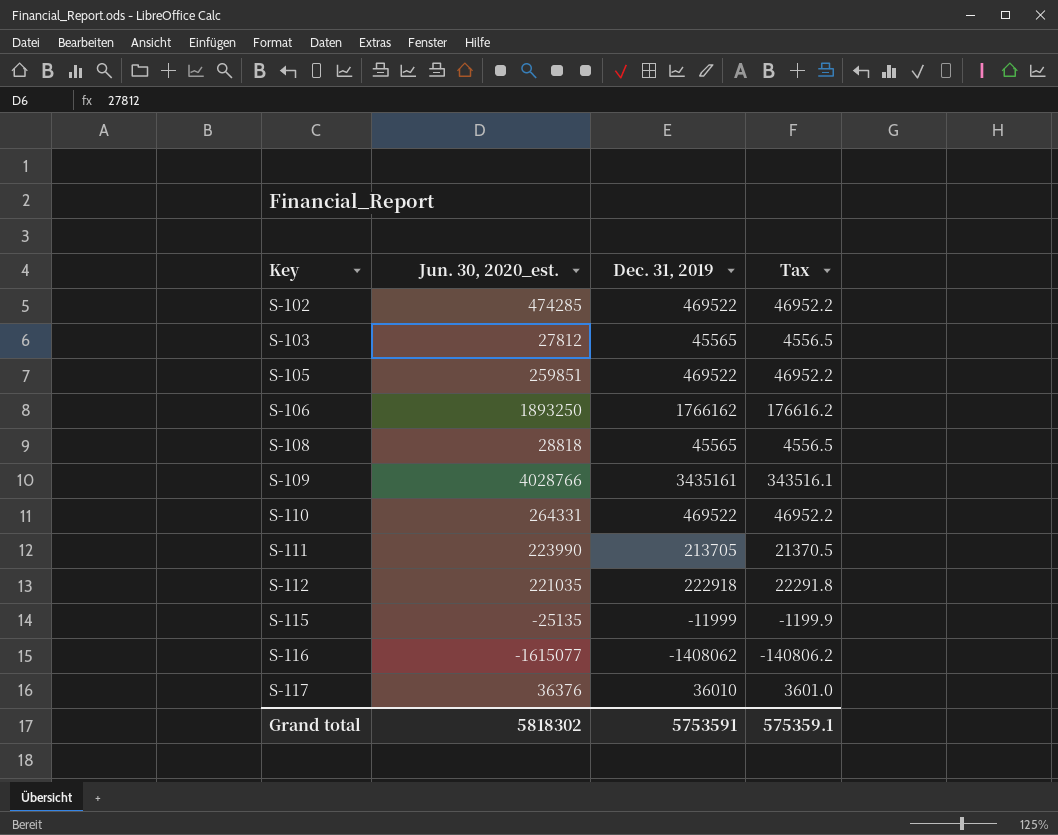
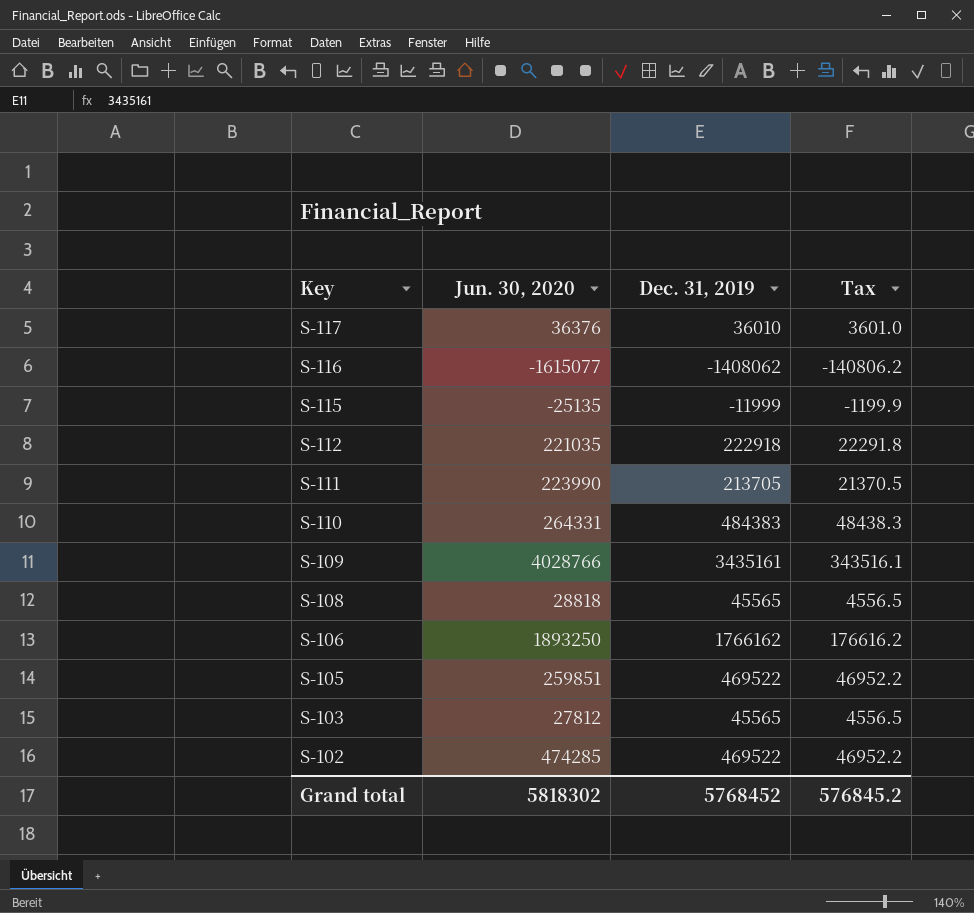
row order: Key ascending -> Key descending
column name: Jun. 30, 2020_est. -> Jun. 30, 2020
S-110 | Dec. 31, 2019: 469522 -> 484383
S-110 | Tax: 46952.2 -> 48438.3
Grand total | Dec. 31, 2019: 5753591 -> 5768452
Grand total | Tax: 575359.1 -> 576845.2

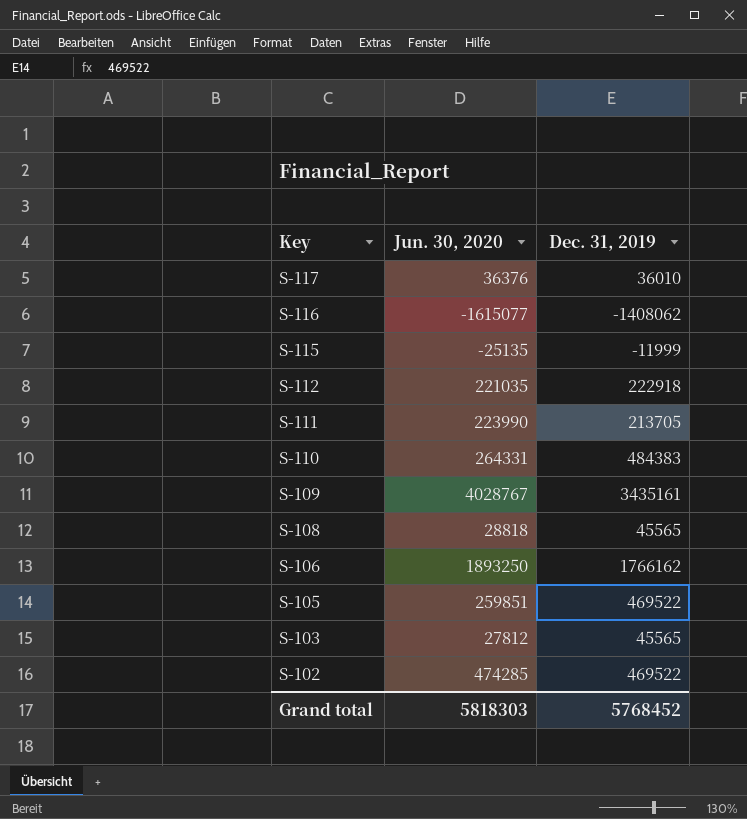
column Tax | formula: [Dec. 31, 2019] * 0.1 -> none
S-109 | Jun. 30, 2020: 4028766 -> 4028767
Grand total | Jun. 30, 2020: 5818302 -> 5818303

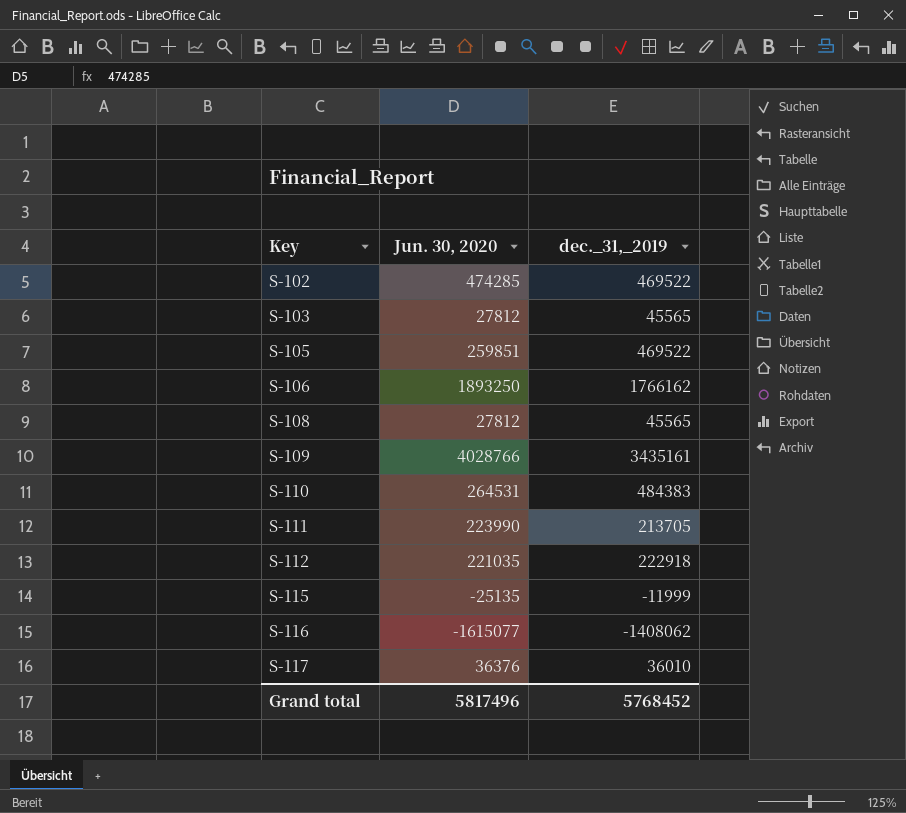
row order: Key descending -> Key ascending
column name: Dec. 31, 2019 -> dec._31,_2019
S-108 | Jun. 30, 2020: 28818 -> 27812
S-109 | Jun. 30, 2020: 4028767 -> 4028766
S-110 | Jun. 30, 2020: 264331 -> 264531
Grand total | Jun. 30, 2020: 5818303 -> 5817496

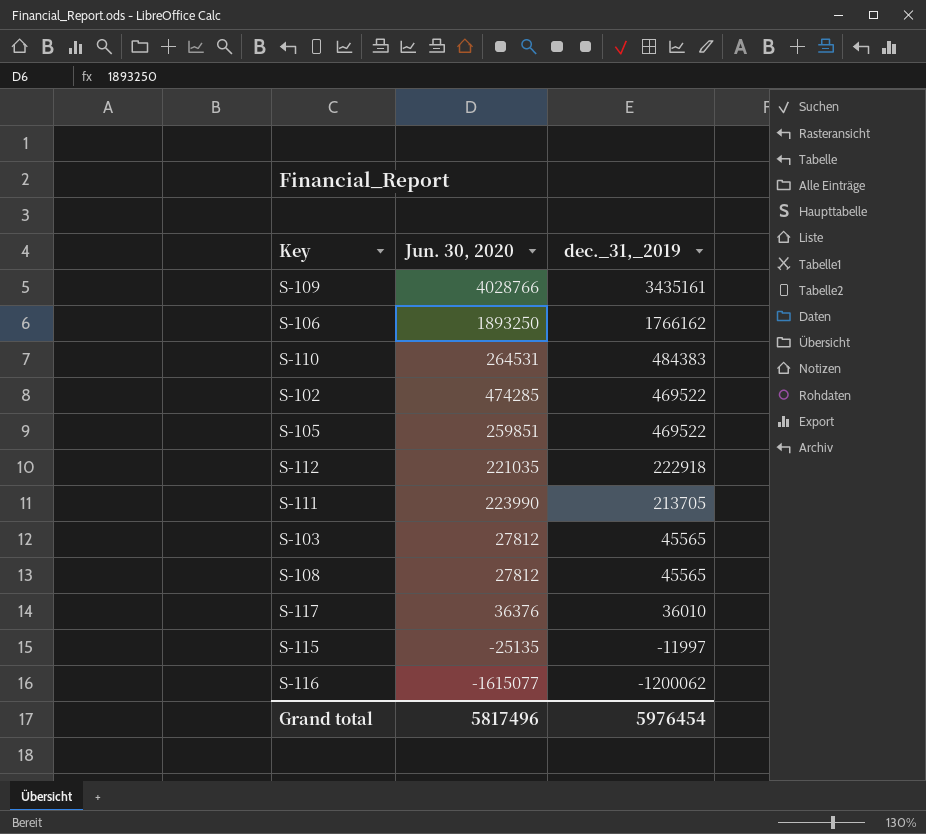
row order: Key ascending -> dec._31,_2019 descending
S-115 | dec._31,_2019: -11999 -> -11997
S-116 | dec._31,_2019: -1408062 -> -1200062
Grand total | dec._31,_2019: 5768452 -> 5976454

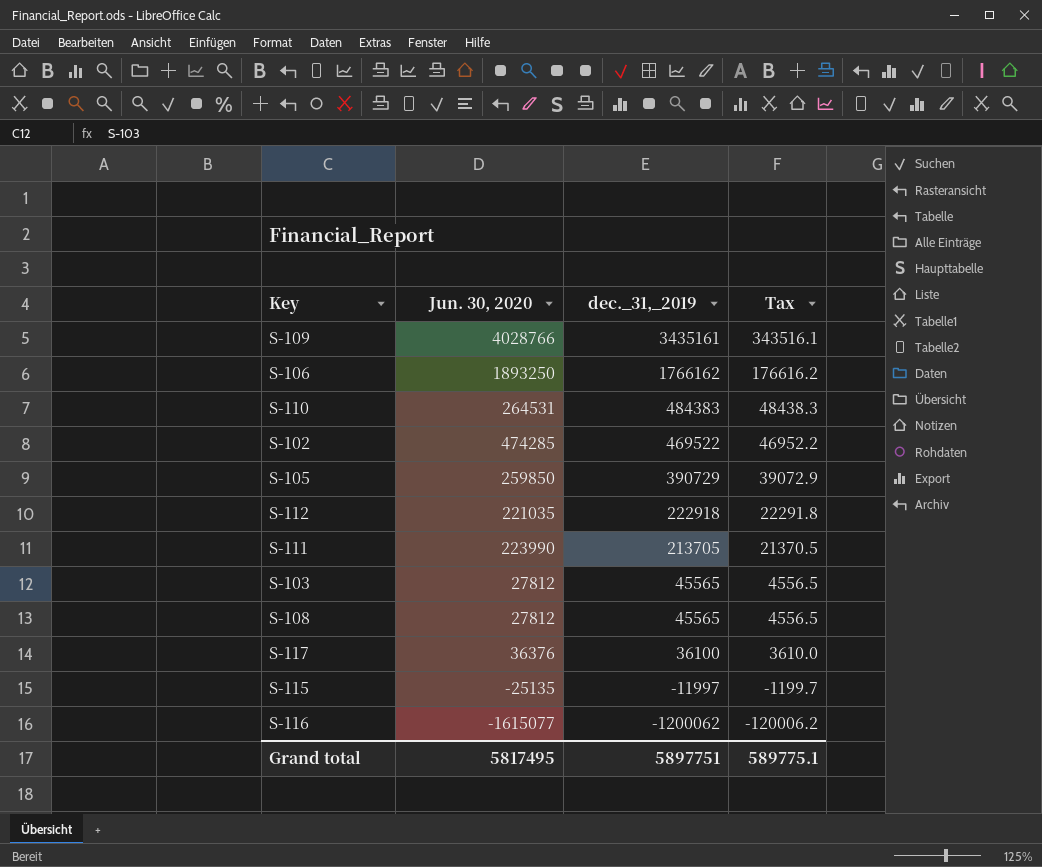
column Tax | formula: none -> [dec._31,_2019] * 0.1
S-105 | Jun. 30, 2020: 259851 -> 259850
S-105 | dec._31,_2019: 469522 -> 390729
S-117 | dec._31,_2019: 36010 -> 36100
Grand total | Jun. 30, 2020: 5817496 -> 5817495
Grand total | dec._31,_2019: 5976454 -> 5897751

